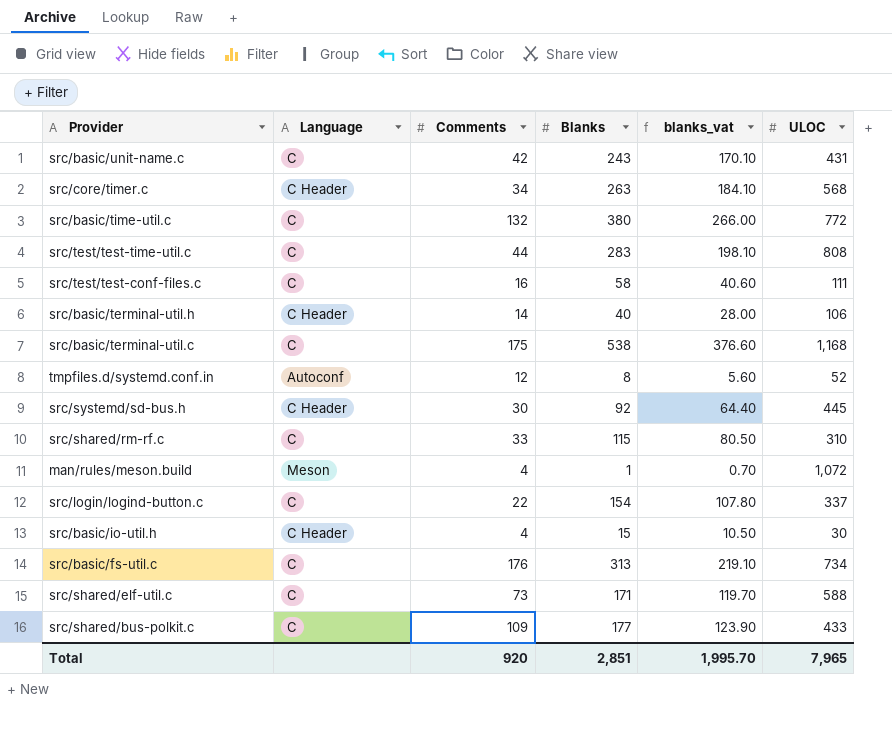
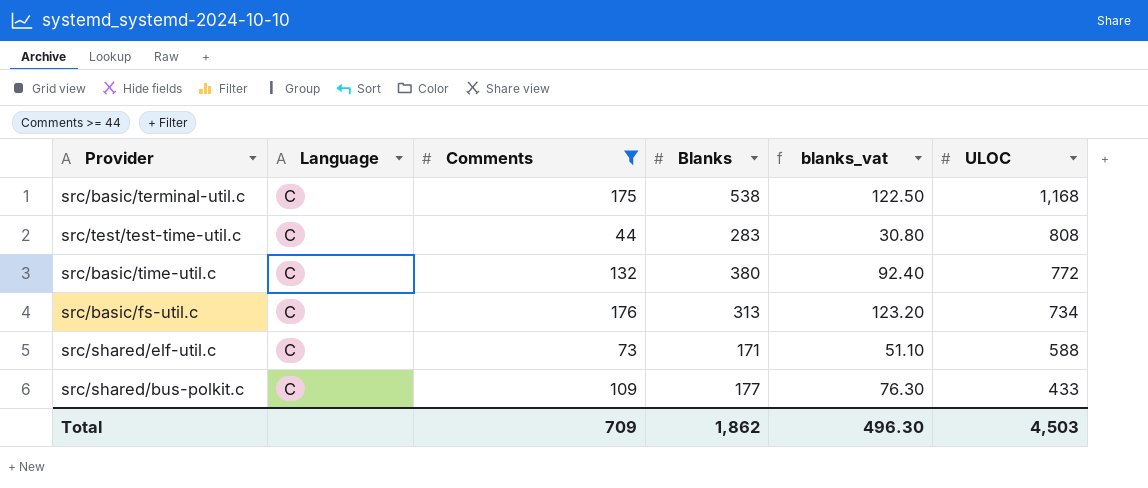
filter: none -> Comments >= 44
row order: none -> ULOC descending
column blanks_vat | formula: [Blanks] * 0.7 -> [Comments] * 0.7
Total | Comments: 920 -> 709
Total | Blanks: 2,851 -> 1,862
Total | blanks_vat: 1,995.70 -> 496.30
Total | ULOC: 7,965 -> 4,503

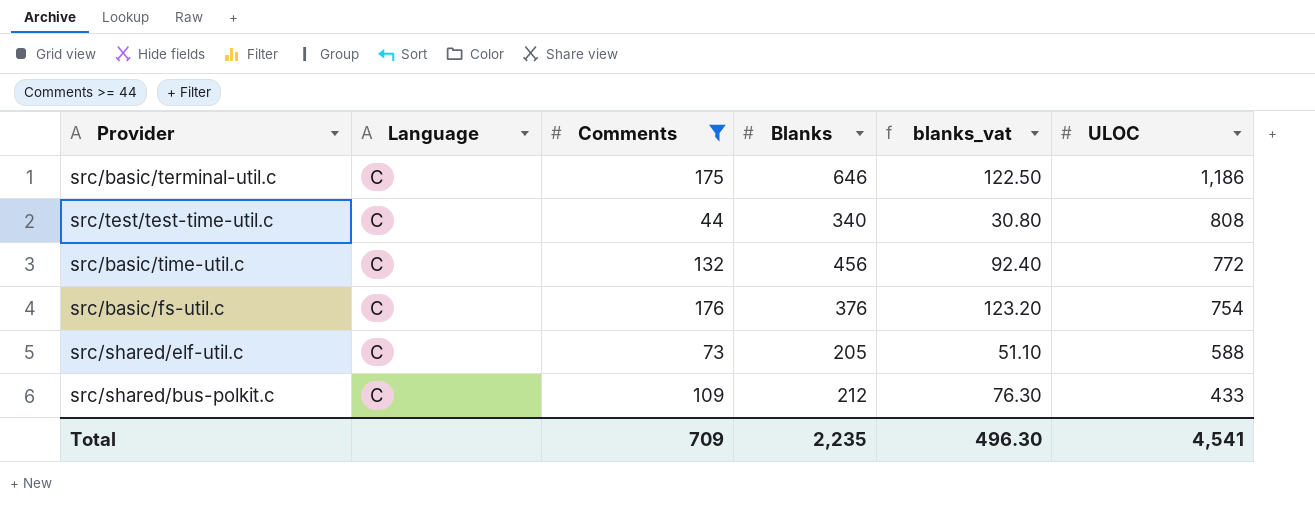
src/basic/terminal-util.c | Blanks: 538 -> 646
src/basic/terminal-util.c | ULOC: 1,168 -> 1,186
src/test/test-time-util.c | Blanks: 283 -> 340
src/basic/time-util.c | Blanks: 380 -> 456
src/basic/fs-util.c | Blanks: 313 -> 376
src/basic/fs-util.c | ULOC: 734 -> 754
src/shared/elf-util.c | Blanks: 171 -> 205
src/shared/bus-polkit.c | Blanks: 177 -> 212
Total | Blanks: 1,862 -> 2,235
Total | ULOC: 4,503 -> 4,541

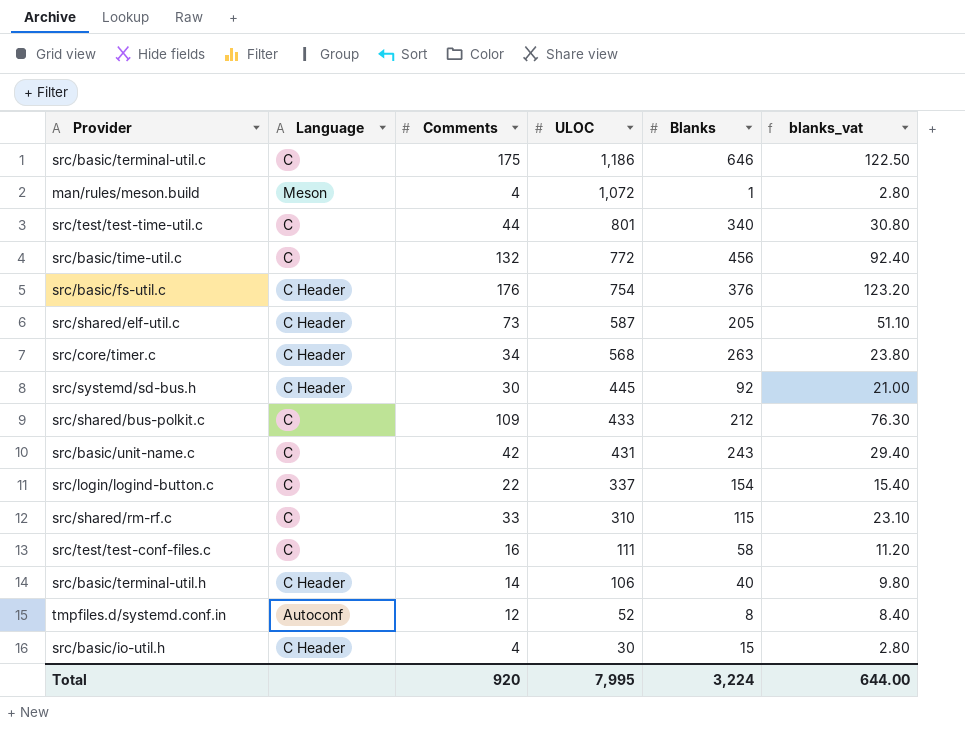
filter: Comments >= 44 -> none
column ULOC | position: 6 -> 4
src/test/test-time-util.c | ULOC: 808 -> 801
src/basic/fs-util.c | Language: C -> C Header
src/shared/elf-util.c | Language: C -> C Header
src/shared/elf-util.c | ULOC: 588 -> 587
Total | Comments: 709 -> 920
Total | ULOC: 4,541 -> 7,995
Total | Blanks: 2,235 -> 3,224
Total | blanks_vat: 496.30 -> 644.00

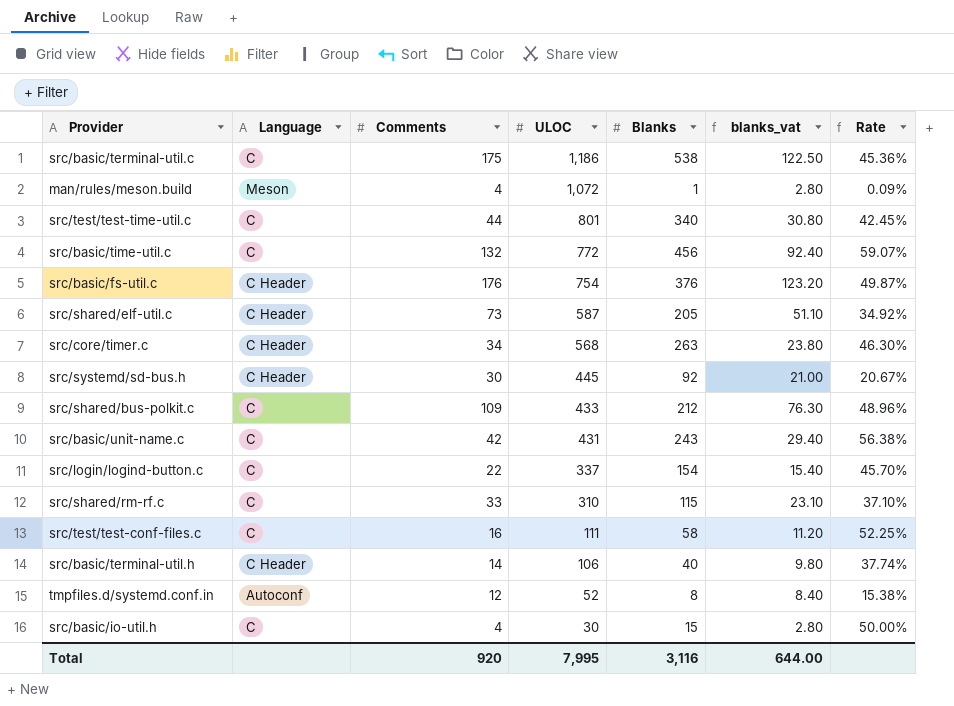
column Rate | formula: none -> [Blanks] / [ULOC]
src/basic/terminal-util.c | Blanks: 646 -> 538
src/basic/io-util.h | Language: C Header -> C
Total | Blanks: 3,224 -> 3,116

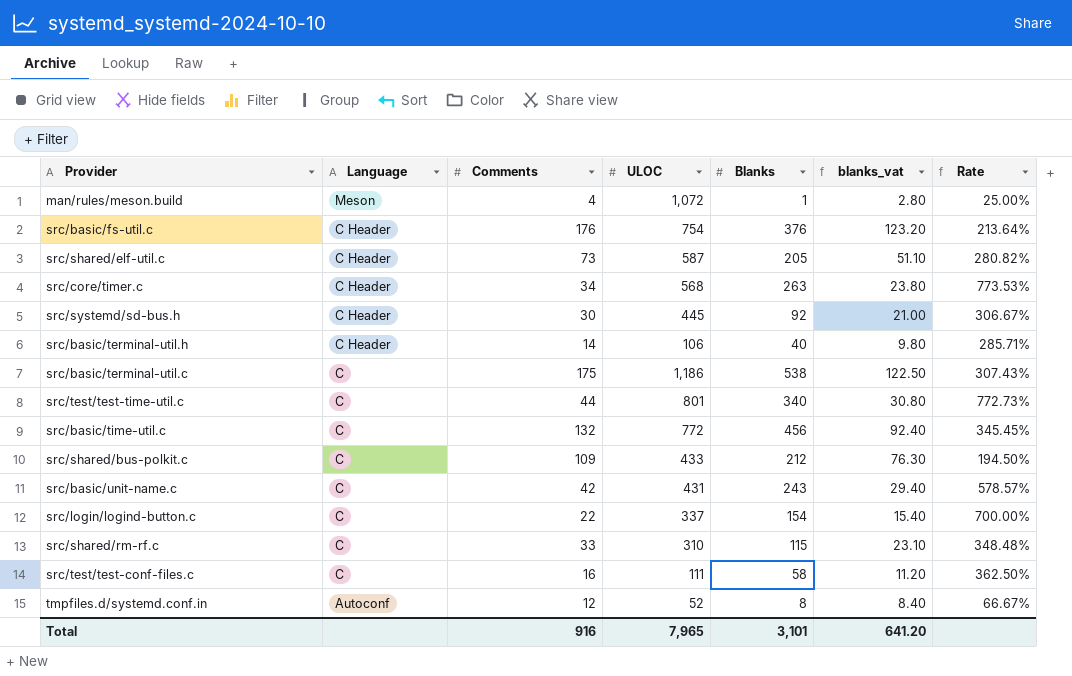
row order: ULOC descending -> Language descending
column Rate | formula: [Blanks] / [ULOC] -> [Blanks] / [Comments]
row src/basic/io-util.h: C | 4 | 30 | 15 | 2.80 | 50.00% -> none
Total | Comments: 920 -> 916
Total | ULOC: 7,995 -> 7,965
Total | Blanks: 3,116 -> 3,101
Total | blanks_vat: 644.00 -> 641.20

